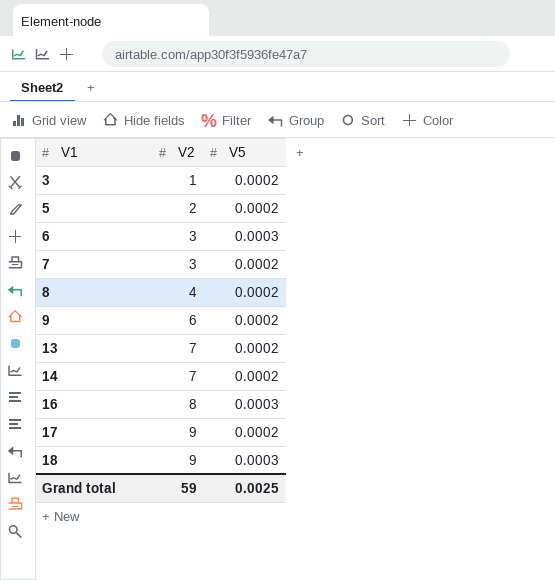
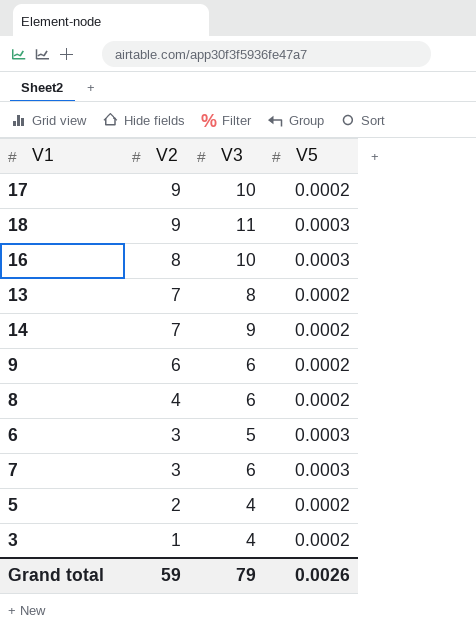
row order: V1 ascending -> V2 descending
column V3 | position: none -> 3
7 | V5: 0.0002 -> 0.0003
Grand total | V5: 0.0025 -> 0.0026

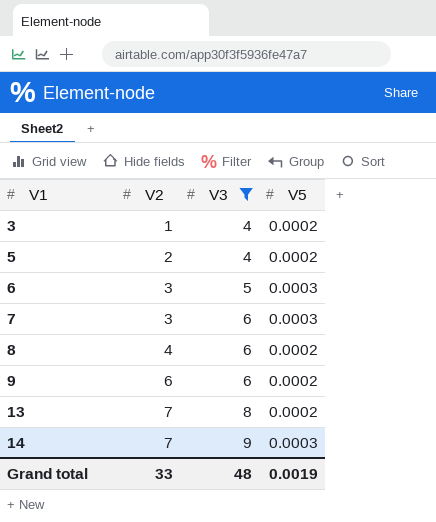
filter: none -> V3 <= 9
row order: V2 descending -> V1 ascending
14 | V5: 0.0002 -> 0.0003
Grand total | V2: 59 -> 33
Grand total | V3: 79 -> 48
Grand total | V5: 0.0026 -> 0.0019

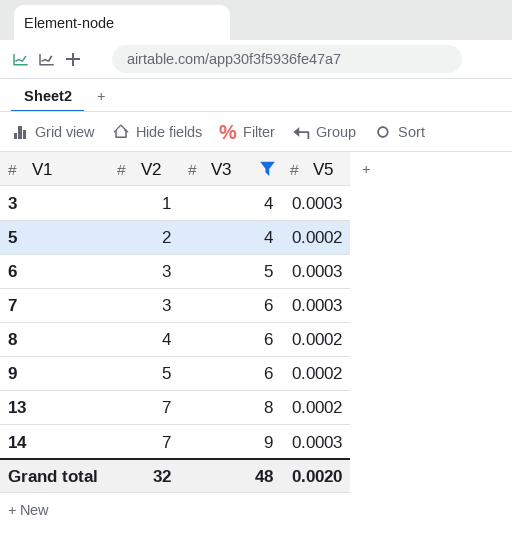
3 | V5: 0.0002 -> 0.0003
9 | V2: 6 -> 5
Grand total | V2: 33 -> 32
Grand total | V5: 0.0019 -> 0.0020

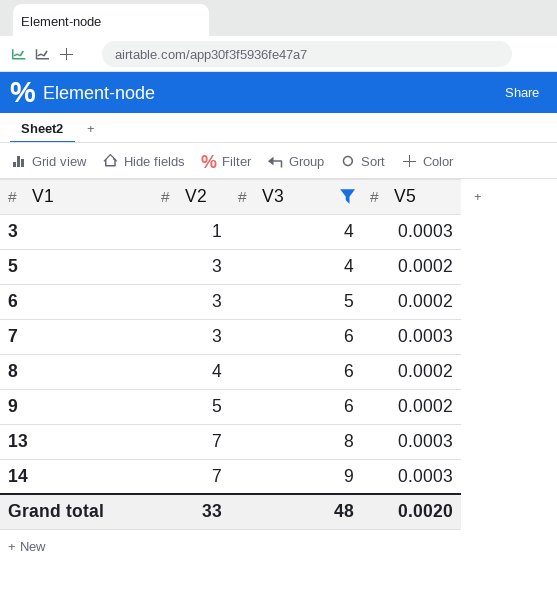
5 | V2: 2 -> 3
6 | V5: 0.0003 -> 0.0002
13 | V5: 0.0002 -> 0.0003
Grand total | V2: 32 -> 33

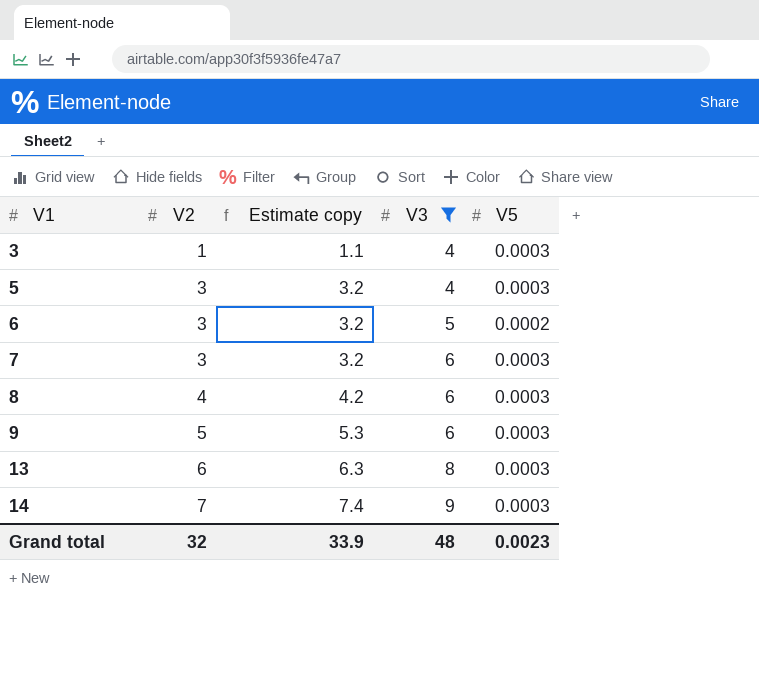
column Estimate copy | formula: none -> [V2] * 1.05
5 | V5: 0.0002 -> 0.0003
8 | V5: 0.0002 -> 0.0003
9 | V5: 0.0002 -> 0.0003
13 | V2: 7 -> 6
Grand total | V2: 33 -> 32
Grand total | V5: 0.0020 -> 0.0023

